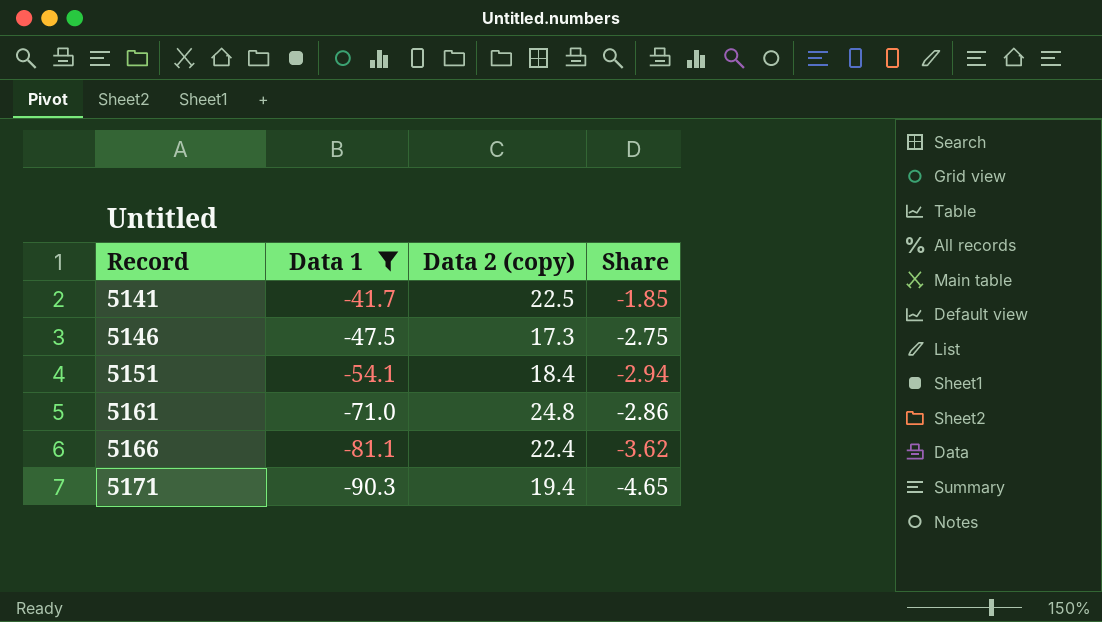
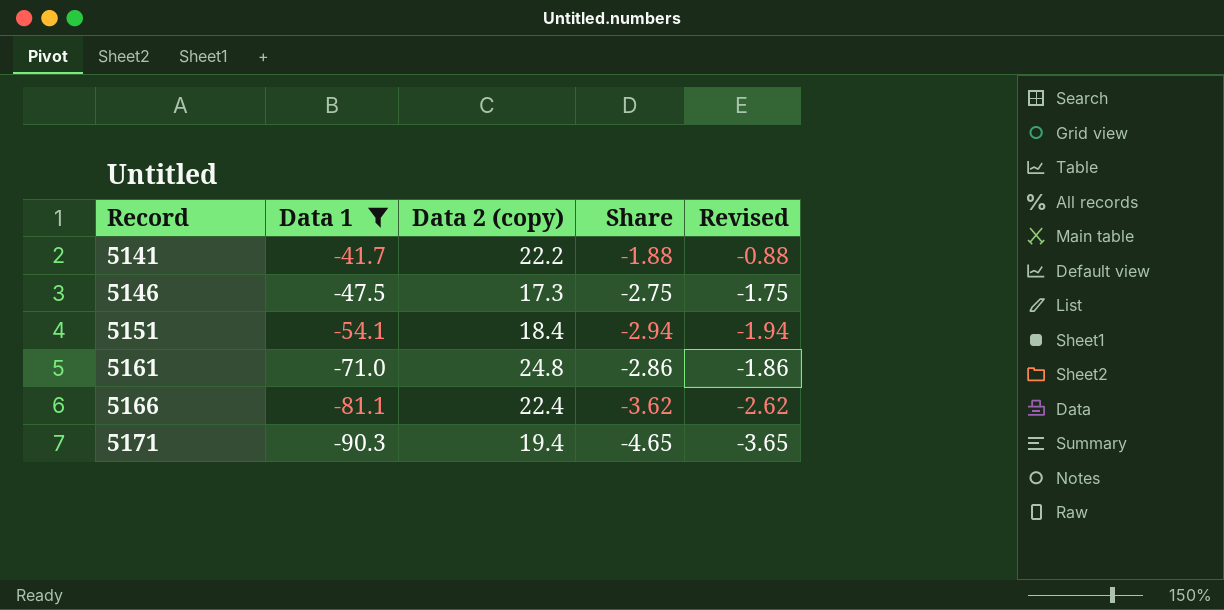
column Revised | formula: none -> [Share] + 1
5141 | Data 2 (copy): 22.5 -> 22.2
5141 | Share: -1.85 -> -1.88

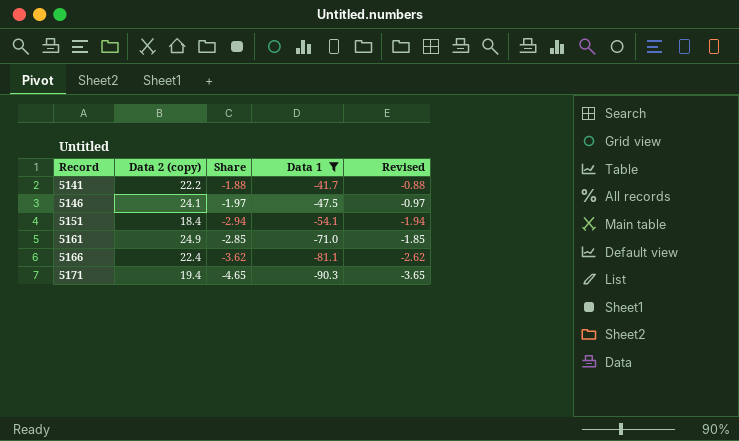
column Data 1 | position: 2 -> 4
5146 | Data 2 (copy): 17.3 -> 24.1
5146 | Share: -2.75 -> -1.97
5146 | Revised: -1.75 -> -0.97
5161 | Data 2 (copy): 24.8 -> 24.9
5161 | Share: -2.86 -> -2.85
5161 | Revised: -1.86 -> -1.85

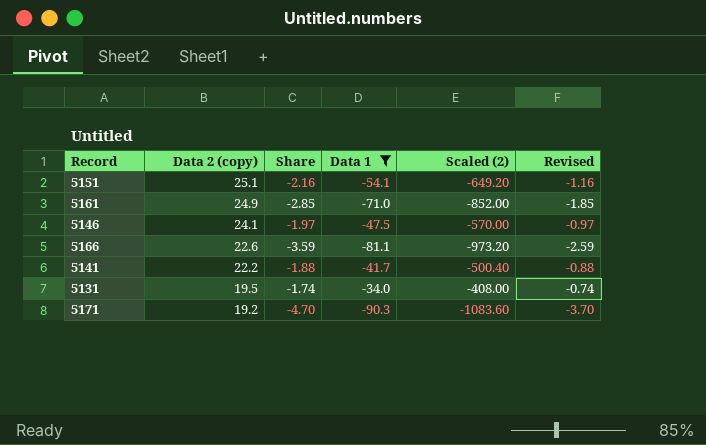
row order: Record ascending -> Data 2 (copy) descending
column Scaled (2) | formula: none -> [Data 1] * 12
5151 | Data 2 (copy): 18.4 -> 25.1
5151 | Share: -2.94 -> -2.16
5151 | Revised: -1.94 -> -1.16
5166 | Data 2 (copy): 22.4 -> 22.6
5166 | Share: -3.62 -> -3.59
5166 | Revised: -2.62 -> -2.59
row 5131: none -> 19.5 | -1.74 | -34.0 | -408.00 | -0.74
5171 | Data 2 (copy): 19.4 -> 19.2
5171 | Share: -4.65 -> -4.70
5171 | Revised: -3.65 -> -3.70

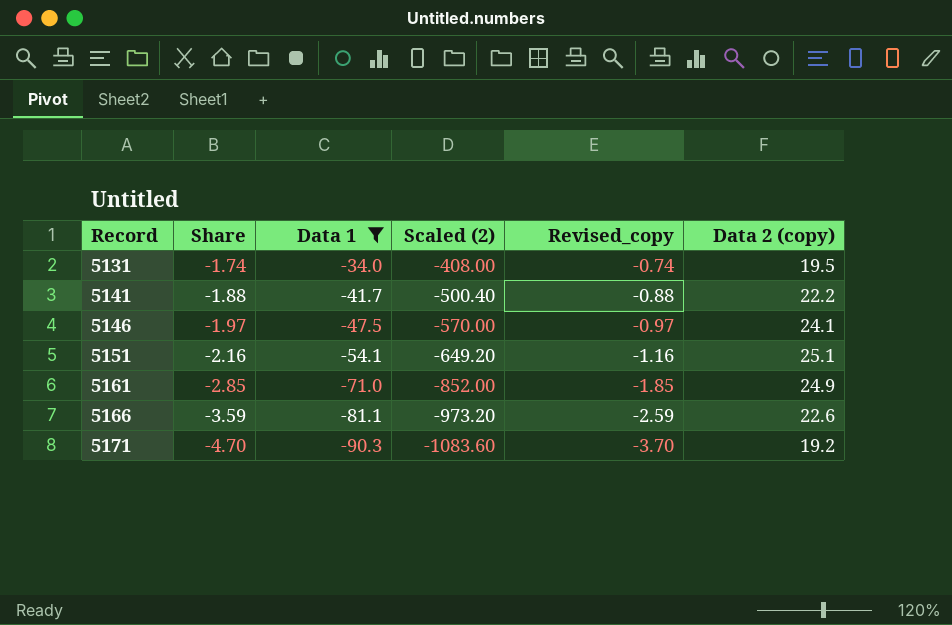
row order: Data 2 (copy) descending -> Record ascending
column name: Revised -> Revised_copy
column Data 2 (copy) | position: 2 -> 6

